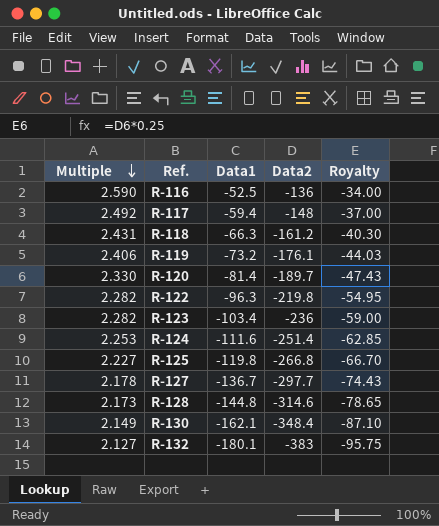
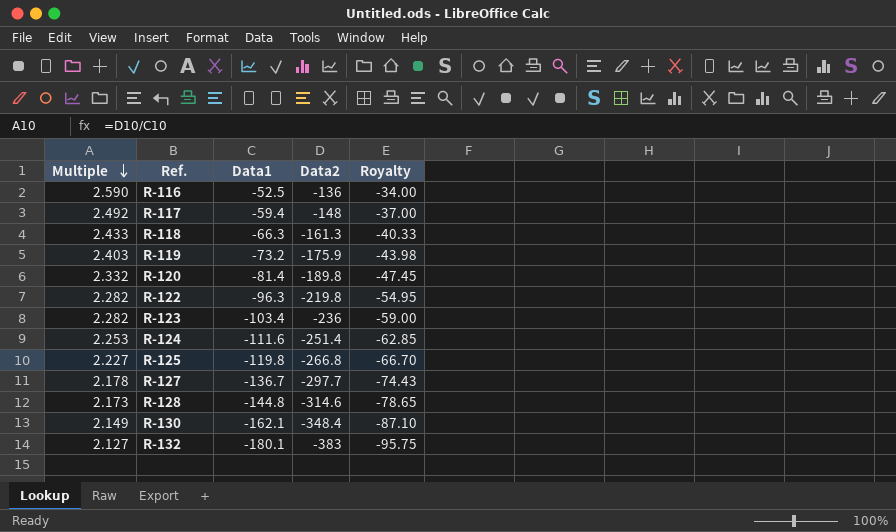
R-118 | Multiple: 2.431 -> 2.433
R-118 | Data2: -161.2 -> -161.3
R-118 | Royalty: -40.30 -> -40.33
R-119 | Multiple: 2.406 -> 2.403
R-119 | Data2: -176.1 -> -175.9
R-119 | Royalty: -44.03 -> -43.98
R-120 | Multiple: 2.330 -> 2.332
R-120 | Data2: -189.7 -> -189.8
R-120 | Royalty: -47.43 -> -47.45

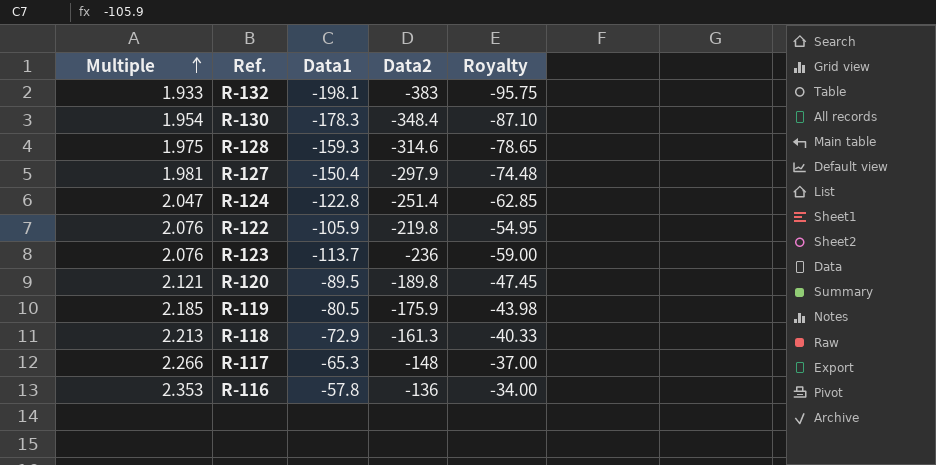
row order: Multiple descending -> Multiple ascending
row R-125: 2.227 | -119.8 | -266.8 | -66.70 -> none
R-132 | Multiple: 2.127 -> 1.933
R-132 | Data1: -180.1 -> -198.1
R-130 | Multiple: 2.149 -> 1.954
R-130 | Data1: -162.1 -> -178.3
R-128 | Multiple: 2.173 -> 1.975
R-128 | Data1: -144.8 -> -159.3
R-127 | Multiple: 2.178 -> 1.981
R-127 | Data1: -136.7 -> -150.4
R-127 | Data2: -297.7 -> -297.9
R-127 | Royalty: -74.43 -> -74.48
R-124 | Multiple: 2.253 -> 2.047
R-124 | Data1: -111.6 -> -122.8
R-122 | Multiple: 2.282 -> 2.076
R-122 | Data1: -96.3 -> -105.9
R-123 | Multiple: 2.282 -> 2.076
R-123 | Data1: -103.4 -> -113.7
R-120 | Multiple: 2.332 -> 2.121
R-120 | Data1: -81.4 -> -89.5
R-119 | Multiple: 2.403 -> 2.185
R-119 | Data1: -73.2 -> -80.5
R-118 | Multiple: 2.433 -> 2.213
R-118 | Data1: -66.3 -> -72.9
R-117 | Multiple: 2.492 -> 2.266
R-117 | Data1: -59.4 -> -65.3
R-116 | Multiple: 2.590 -> 2.353
R-116 | Data1: -52.5 -> -57.8

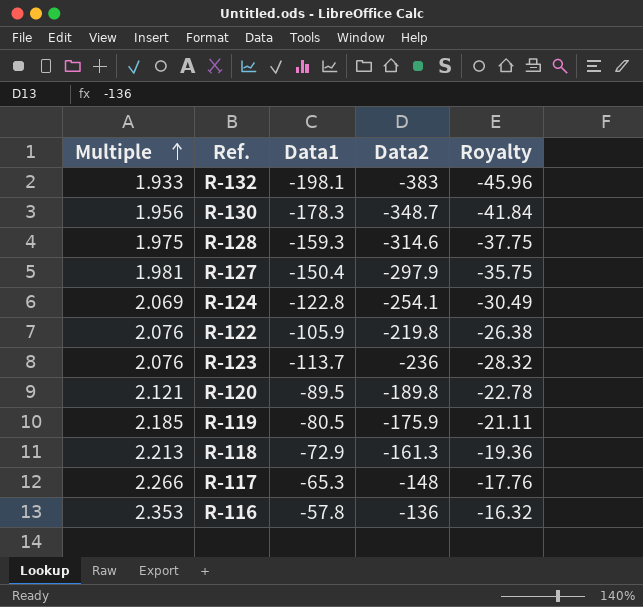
column Royalty | formula: [Data2] * 0.25 -> [Data2] * 0.12
R-130 | Multiple: 1.954 -> 1.956
R-130 | Data2: -348.4 -> -348.7
R-124 | Multiple: 2.047 -> 2.069
R-124 | Data2: -251.4 -> -254.1

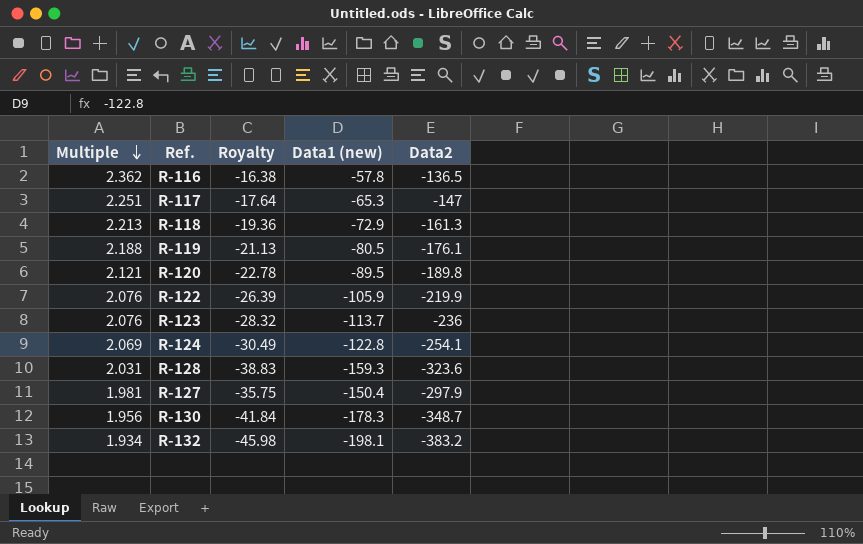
row order: Multiple ascending -> Multiple descending
column Royalty | position: 5 -> 3
column name: Data1 -> Data1 (new)
R-116 | Multiple: 2.353 -> 2.362
R-116 | Royalty: -16.32 -> -16.38
R-116 | Data2: -136 -> -136.5
R-117 | Multiple: 2.266 -> 2.251
R-117 | Royalty: -17.76 -> -17.64
R-117 | Data2: -148 -> -147
R-119 | Multiple: 2.185 -> 2.188
R-119 | Royalty: -21.11 -> -21.13
R-119 | Data2: -175.9 -> -176.1
R-122 | Royalty: -26.38 -> -26.39
R-122 | Data2: -219.8 -> -219.9
R-128 | Multiple: 1.975 -> 2.031
R-128 | Royalty: -37.75 -> -38.83
R-128 | Data2: -314.6 -> -323.6
R-132 | Multiple: 1.933 -> 1.934
R-132 | Royalty: -45.96 -> -45.98
R-132 | Data2: -383 -> -383.2

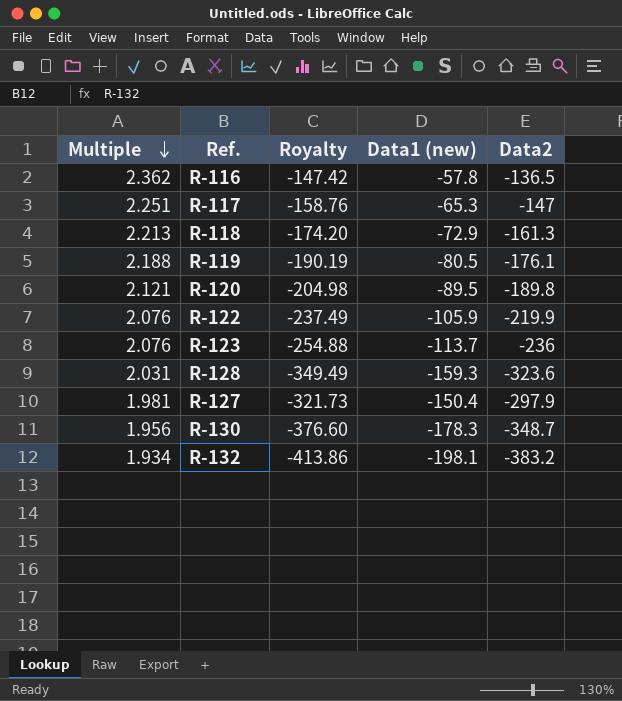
column Royalty | formula: [Data2] * 0.12 -> [Data2] * 1.08
row R-124: 2.069 | -30.49 | -122.8 | -254.1 -> none

